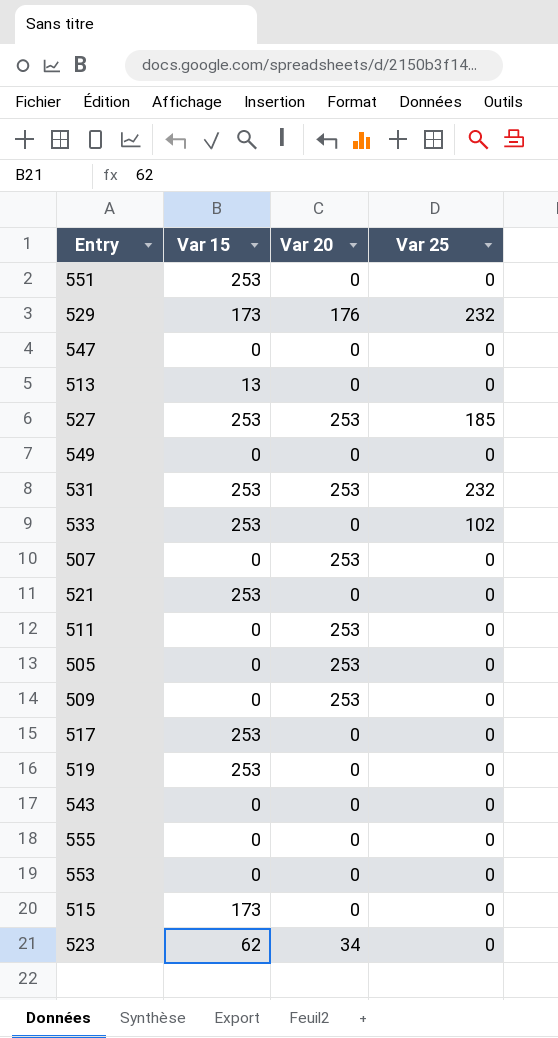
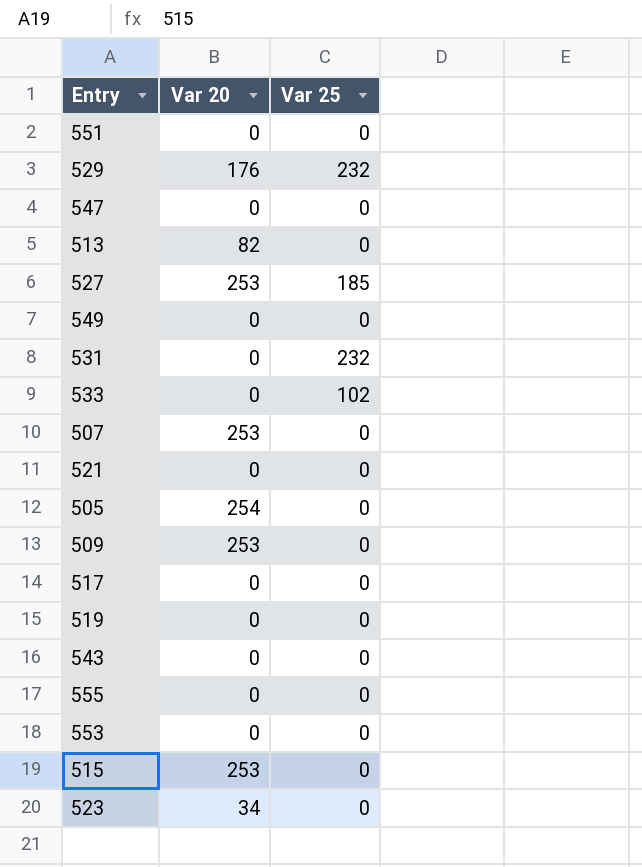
column Var 15 | position: 2 -> none
row 511: 0 | 253 | 0 -> none
513 | Var 20: 0 -> 82
531 | Var 20: 253 -> 0
505 | Var 20: 253 -> 254
515 | Var 20: 0 -> 253

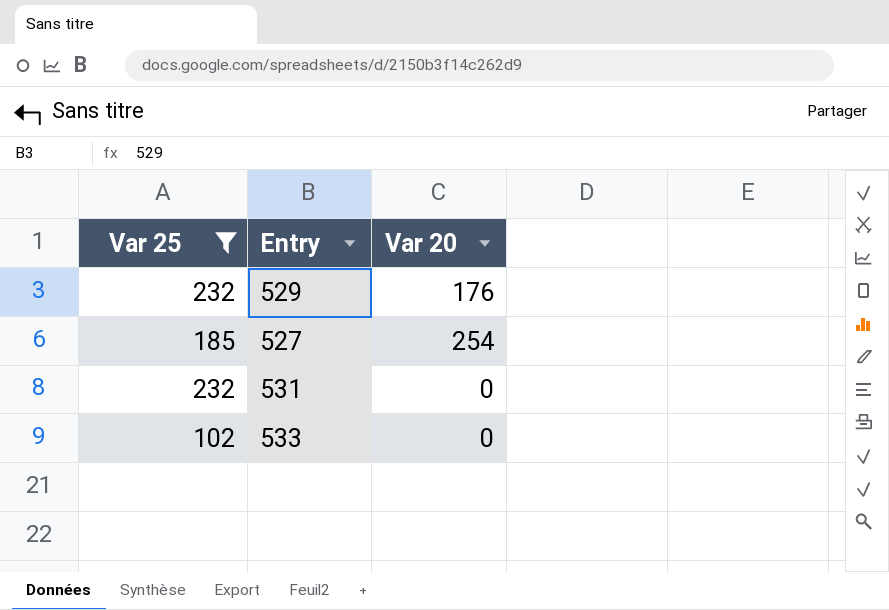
filter: none -> Var 25 != 0
column Var 25 | position: 3 -> 1
527 | Var 20: 253 -> 254

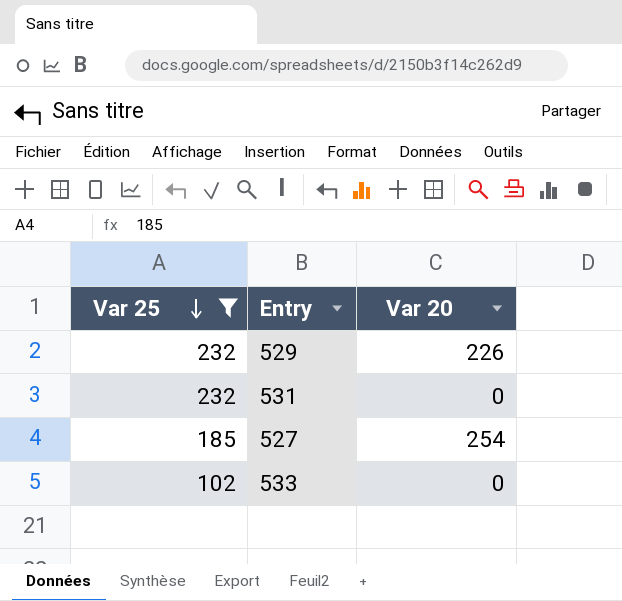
row order: none -> Var 25 descending
529 | Var 20: 176 -> 226

